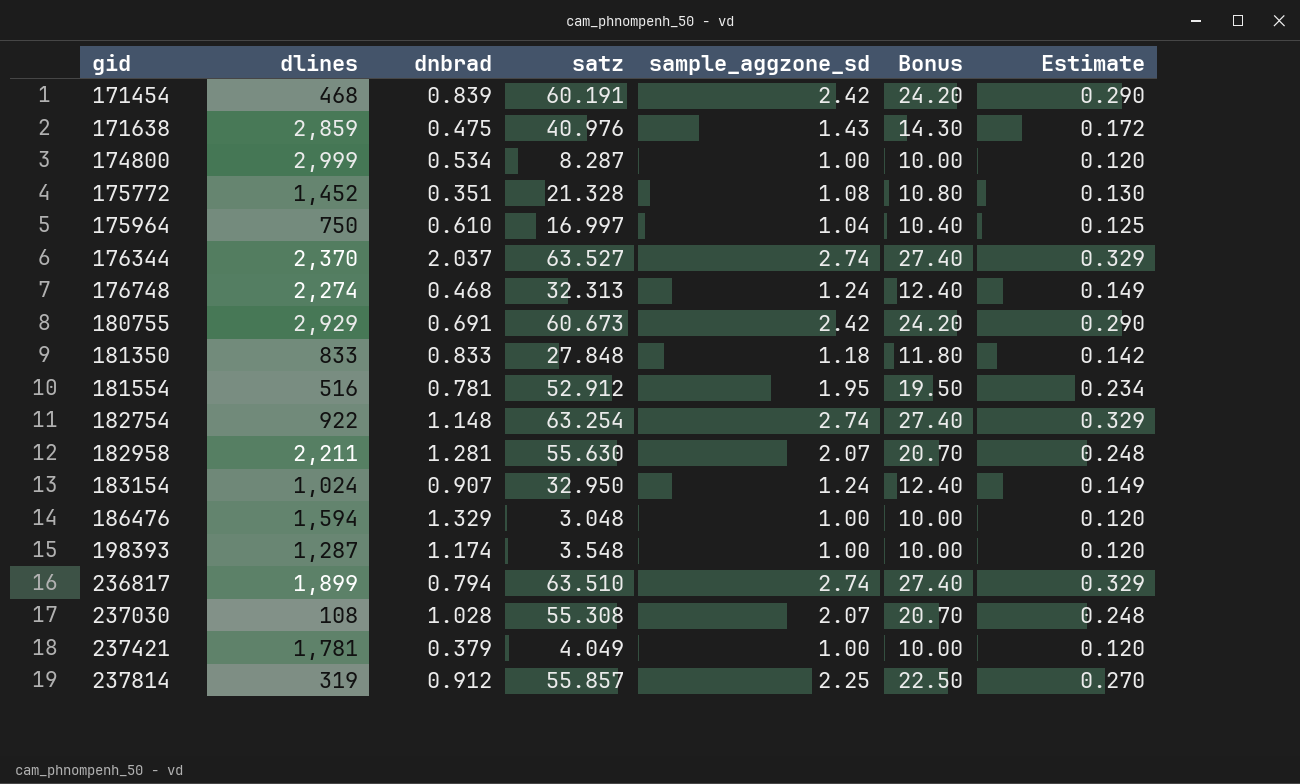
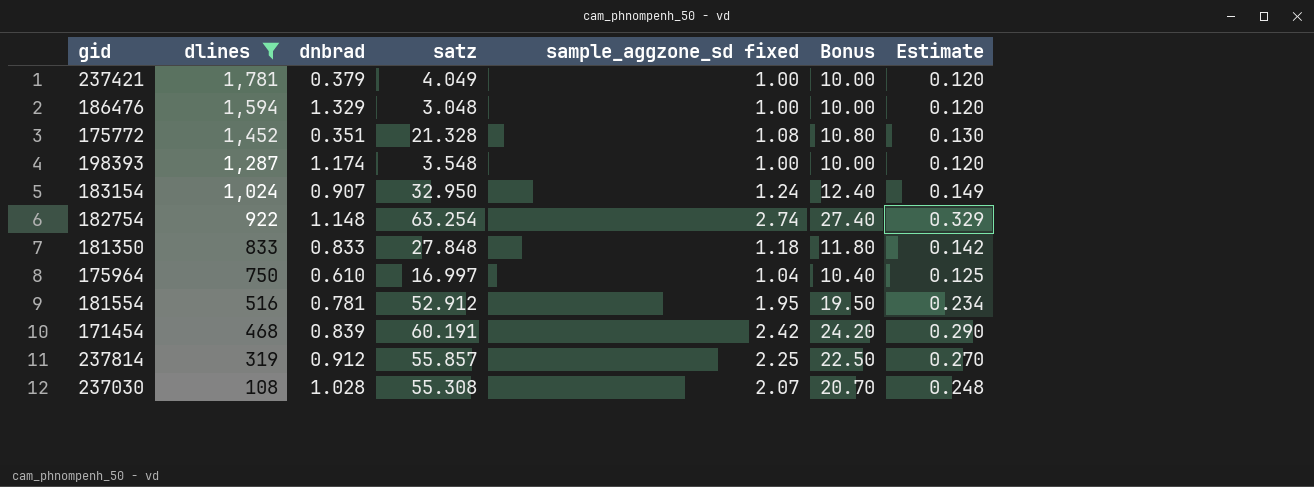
filter: none -> dlines <= 1,781
row order: gid ascending -> dlines descending
column name: sample_aggzone_sd -> sample_aggzone_sd fixed

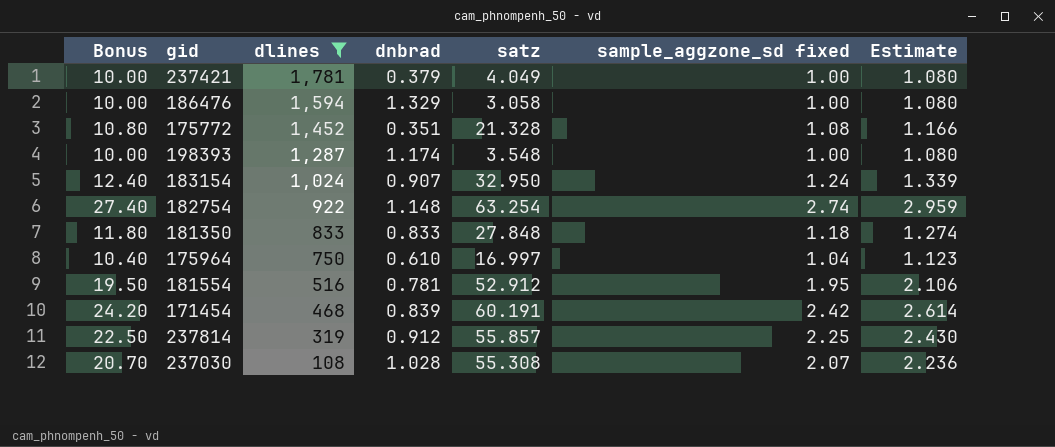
column Bonus | position: 6 -> 1
column Estimate | formula: [sample_aggzone_sd fixed] * 0.12 -> [sample_aggzone_sd fixed] * 1.08
186476 | satz: 3.048 -> 3.058

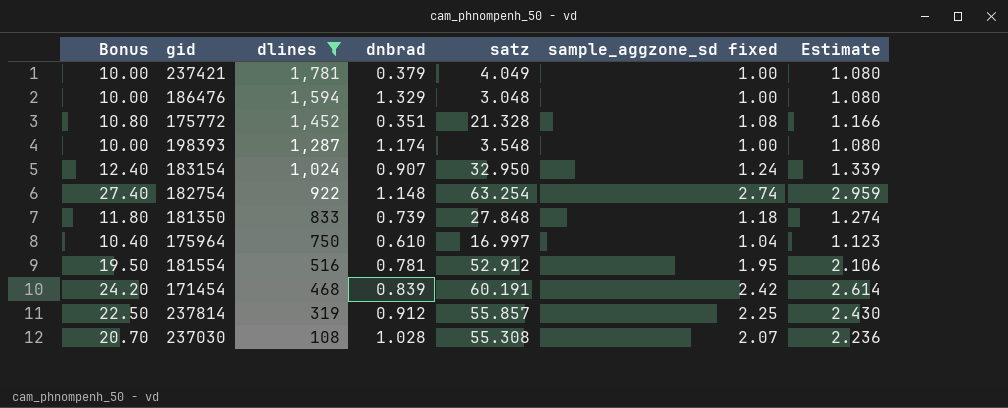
186476 | satz: 3.058 -> 3.048
181350 | dnbrad: 0.833 -> 0.739

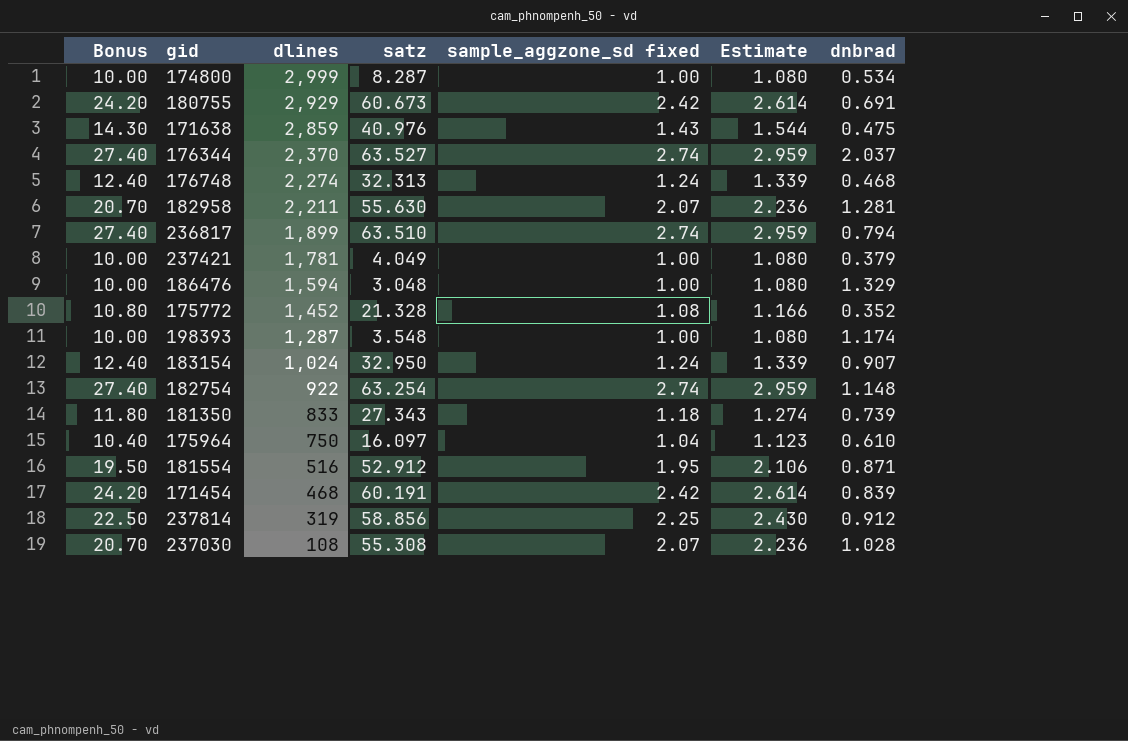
filter: dlines <= 1,781 -> none
column dnbrad | position: 4 -> 7
175772 | dnbrad: 0.351 -> 0.352
181350 | satz: 27.848 -> 27.343
175964 | satz: 16.997 -> 16.097
181554 | dnbrad: 0.781 -> 0.871
237814 | satz: 55.857 -> 58.856

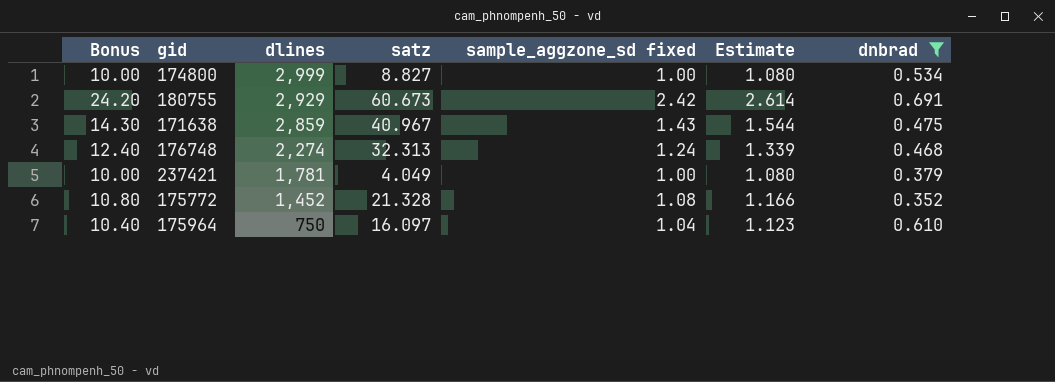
filter: none -> dnbrad <= 0.691
174800 | satz: 8.287 -> 8.827
171638 | satz: 40.976 -> 40.967

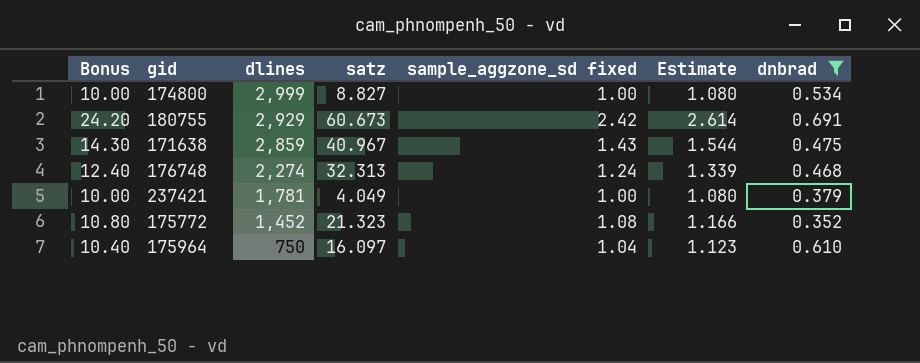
175772 | satz: 21.328 -> 21.323

